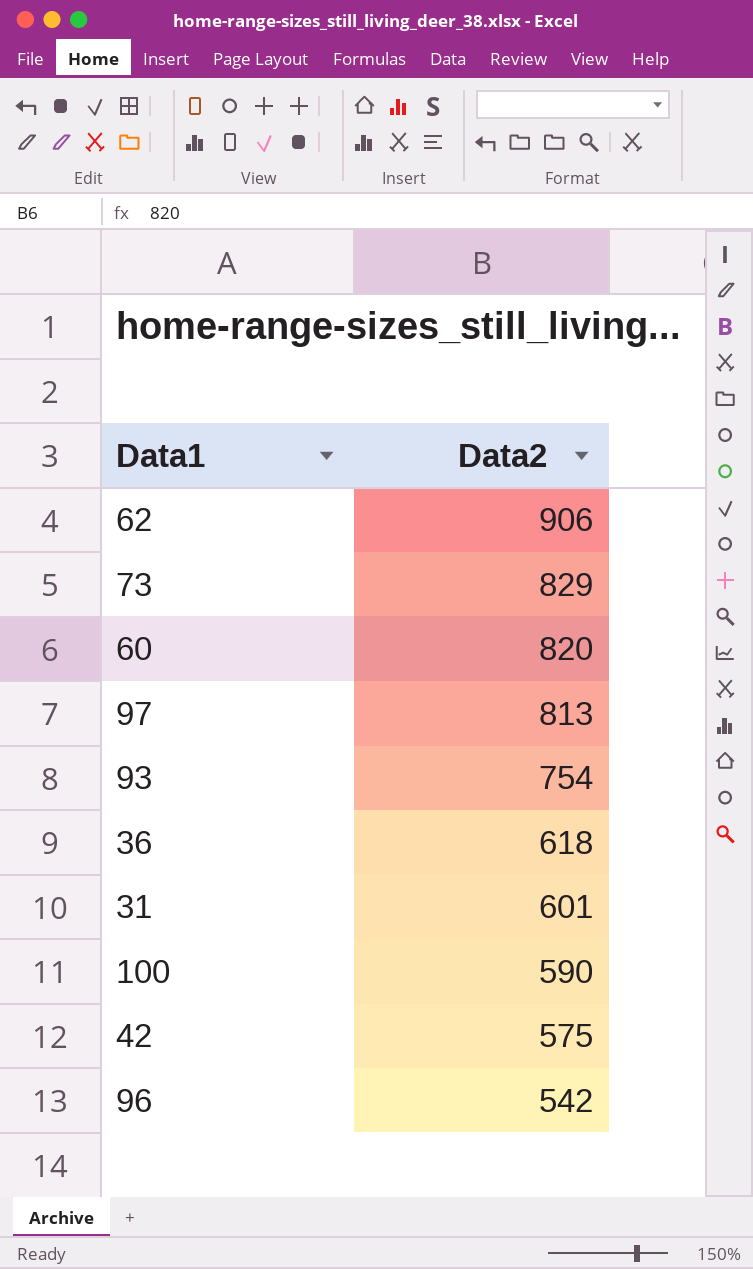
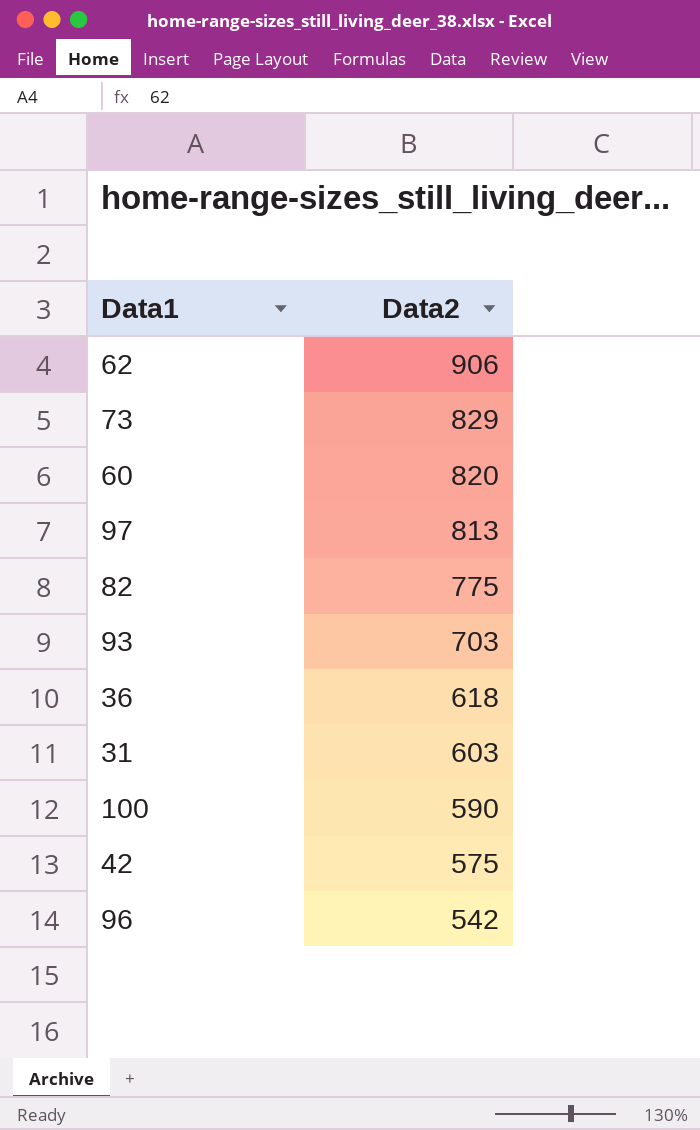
row 82: none -> 775
93 | Data2: 754 -> 703
31 | Data2: 601 -> 603

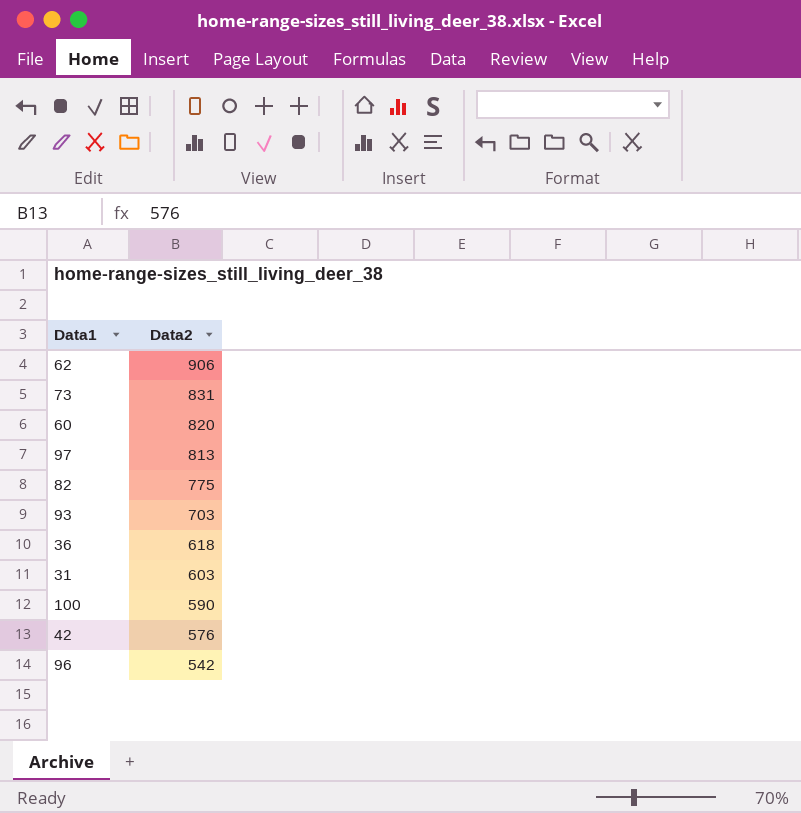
73 | Data2: 829 -> 831
42 | Data2: 575 -> 576

